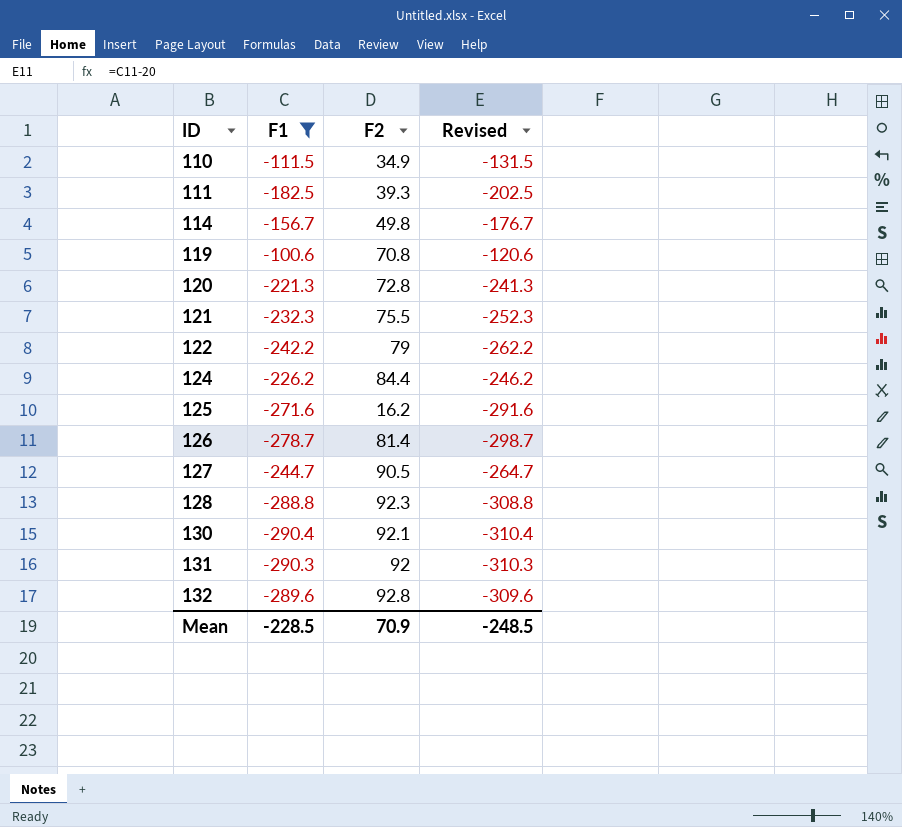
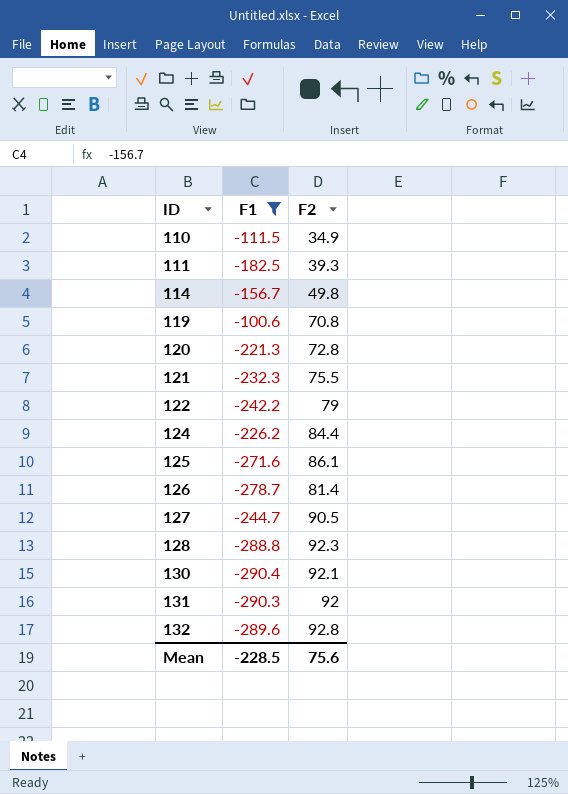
column Revised | formula: [F1] - 20 -> none
125 | F2: 16.2 -> 86.1
Mean | F2: 70.9 -> 75.6

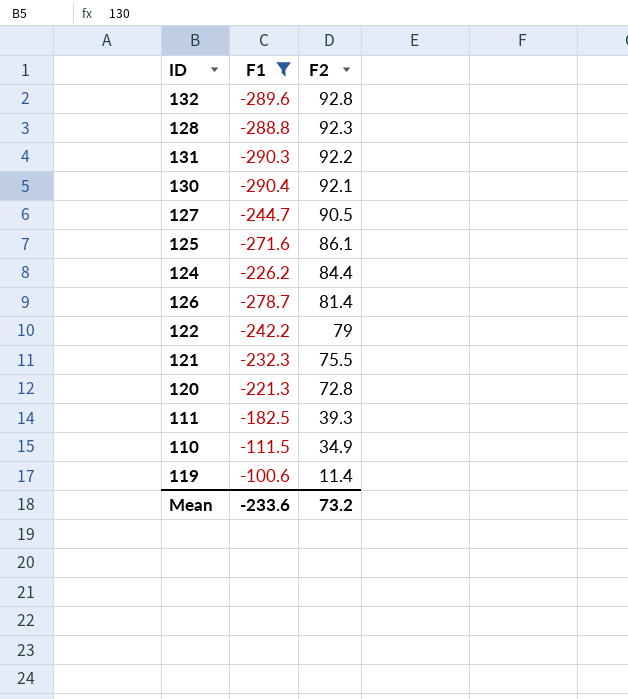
row order: ID ascending -> F2 descending
row 114: -156.7 | 49.8 -> none
131 | F2: 92 -> 92.2
119 | F2: 70.8 -> 11.4
Mean | F1: -228.5 -> -233.6
Mean | F2: 75.6 -> 73.2

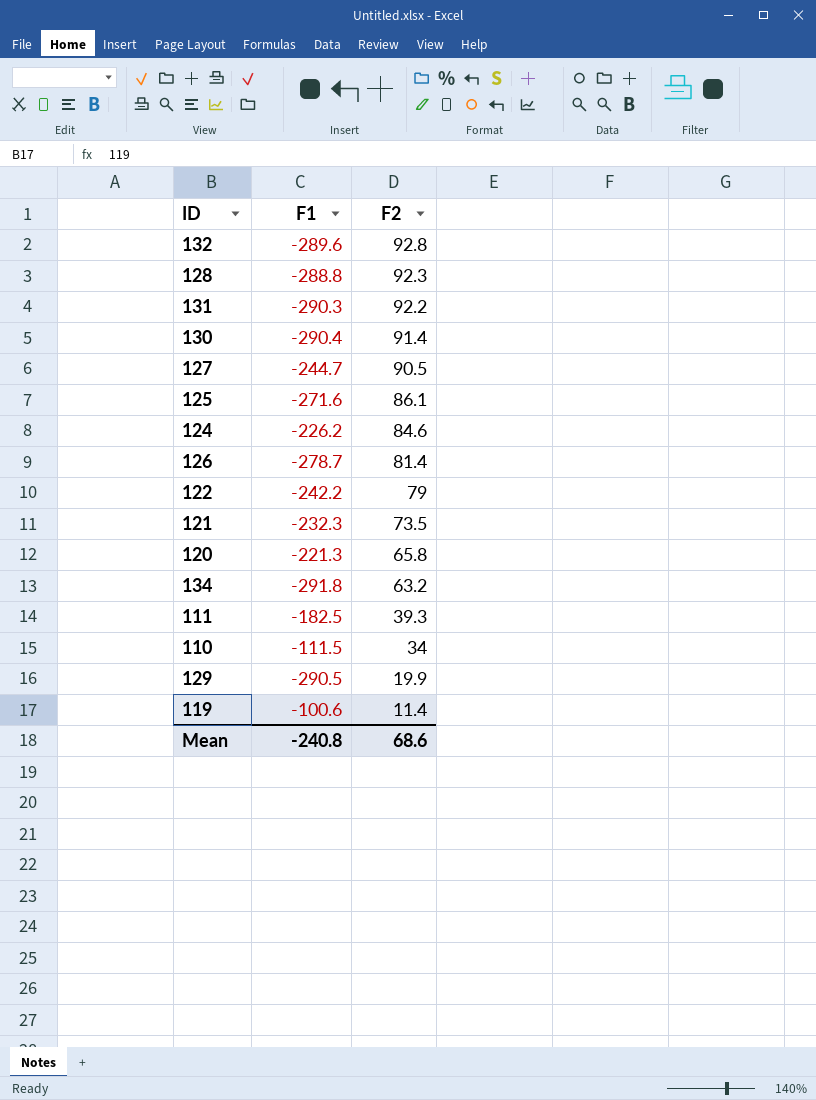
filter: F1 >= -290.4 -> none
130 | F2: 92.1 -> 91.4
124 | F2: 84.4 -> 84.6
121 | F2: 75.5 -> 73.5
120 | F2: 72.8 -> 65.8
110 | F2: 34.9 -> 34
Mean | F1: -233.6 -> -240.8
Mean | F2: 73.2 -> 68.6

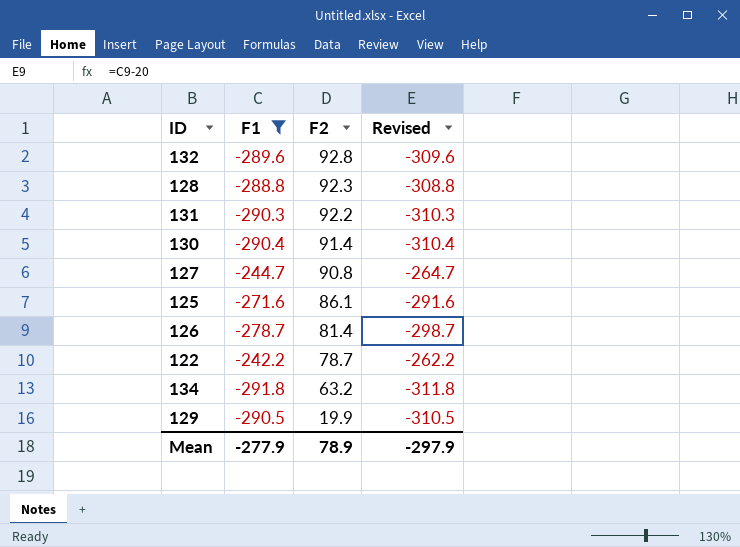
filter: none -> F1 <= -242.2
column Revised | formula: none -> [F1] - 20
127 | F2: 90.5 -> 90.8
122 | F2: 79 -> 78.7
Mean | F1: -240.8 -> -277.9
Mean | F2: 68.6 -> 78.9

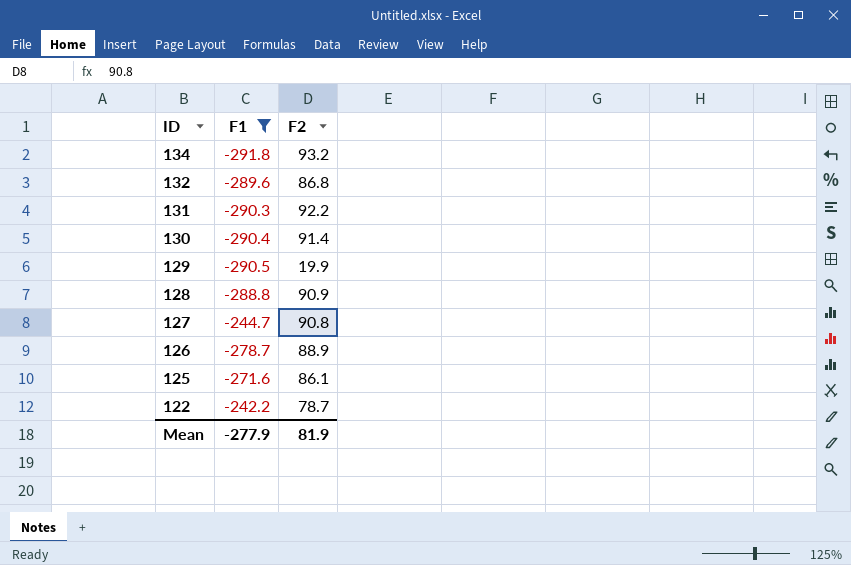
row order: F2 descending -> ID descending
column Revised | formula: [F1] - 20 -> none
134 | F2: 63.2 -> 93.2
132 | F2: 92.8 -> 86.8
128 | F2: 92.3 -> 90.9
126 | F2: 81.4 -> 88.9
Mean | F2: 78.9 -> 81.9

